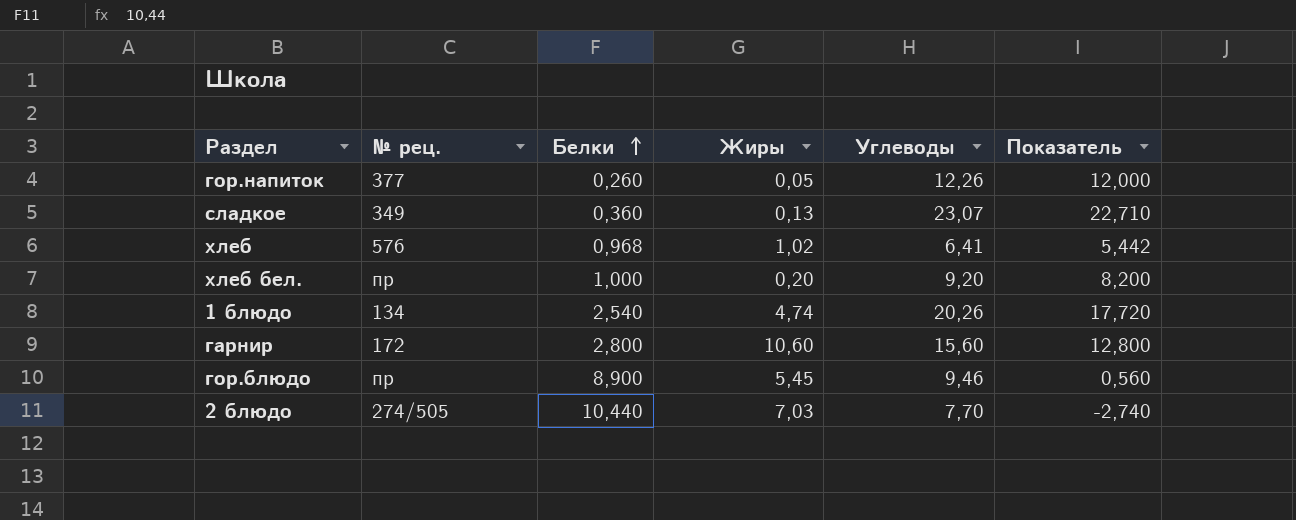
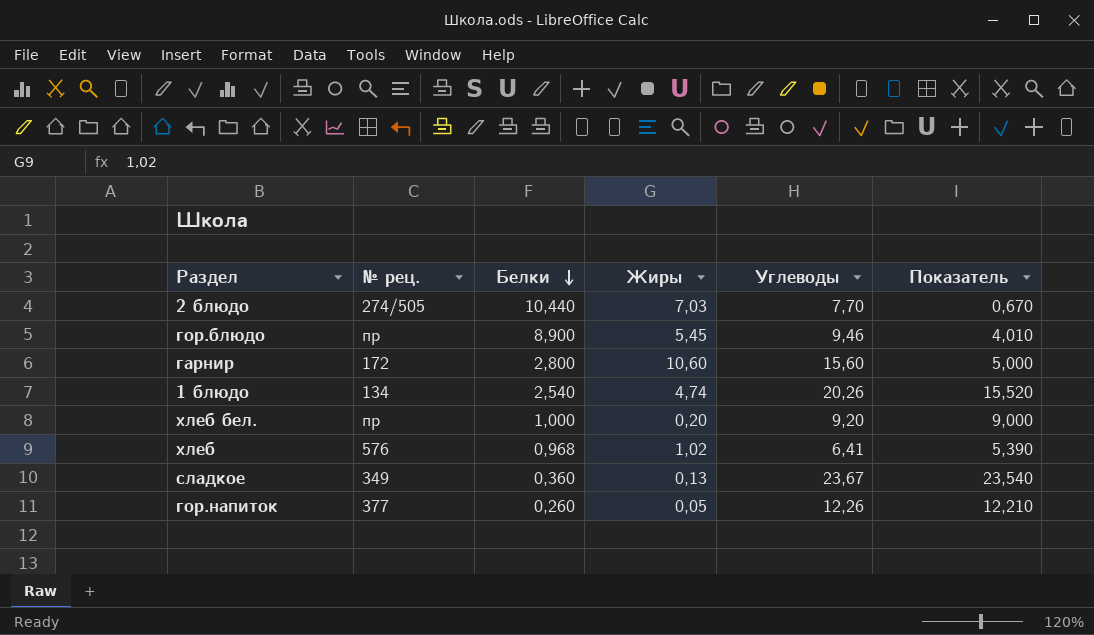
row order: Белки ascending -> Белки descending
column Показатель | formula: [Углеводы] - [Белки] -> [Углеводы] - [Жиры]
сладкое | Углеводы: 23,07 -> 23,67

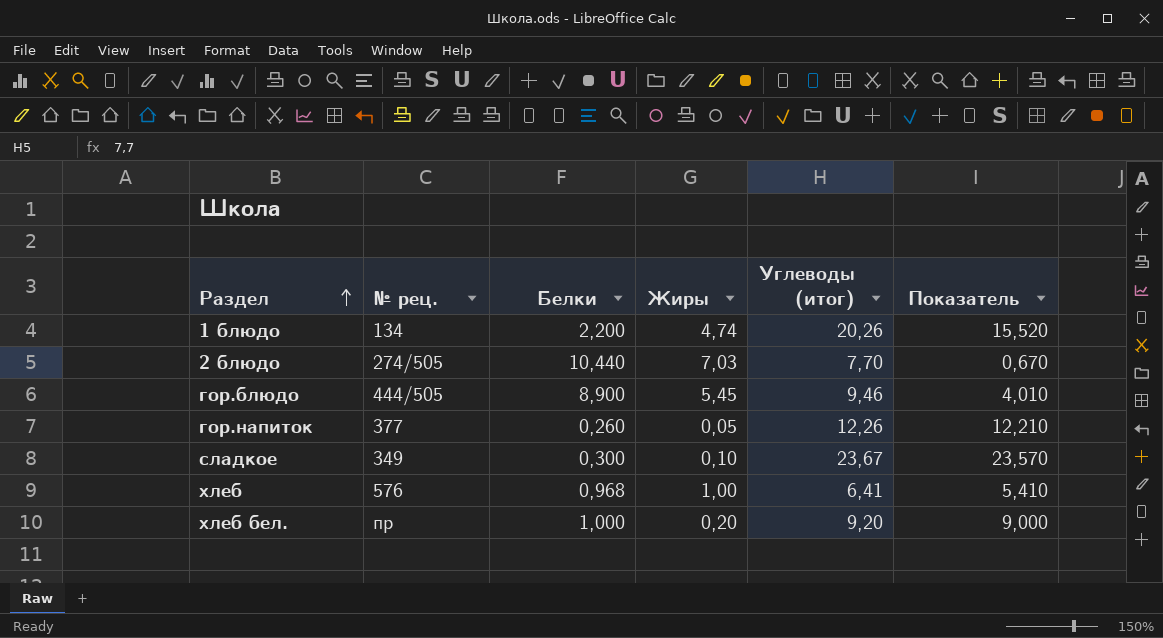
row order: Белки descending -> Раздел ascending
column name: Углеводы -> Углеводы (итог)
row гарнир: 172 | 2,800 | 10,60 | 15,60 | 5,000 -> none
1 блюдо | Белки: 2,540 -> 2,200
гор.блюдо | № рец.: пр -> 444/505
сладкое | Белки: 0,360 -> 0,300
сладкое | Жиры: 0,13 -> 0,10
сладкое | Показатель: 23,540 -> 23,570
хлеб | Жиры: 1,02 -> 1,00
хлеб | Показатель: 5,390 -> 5,410

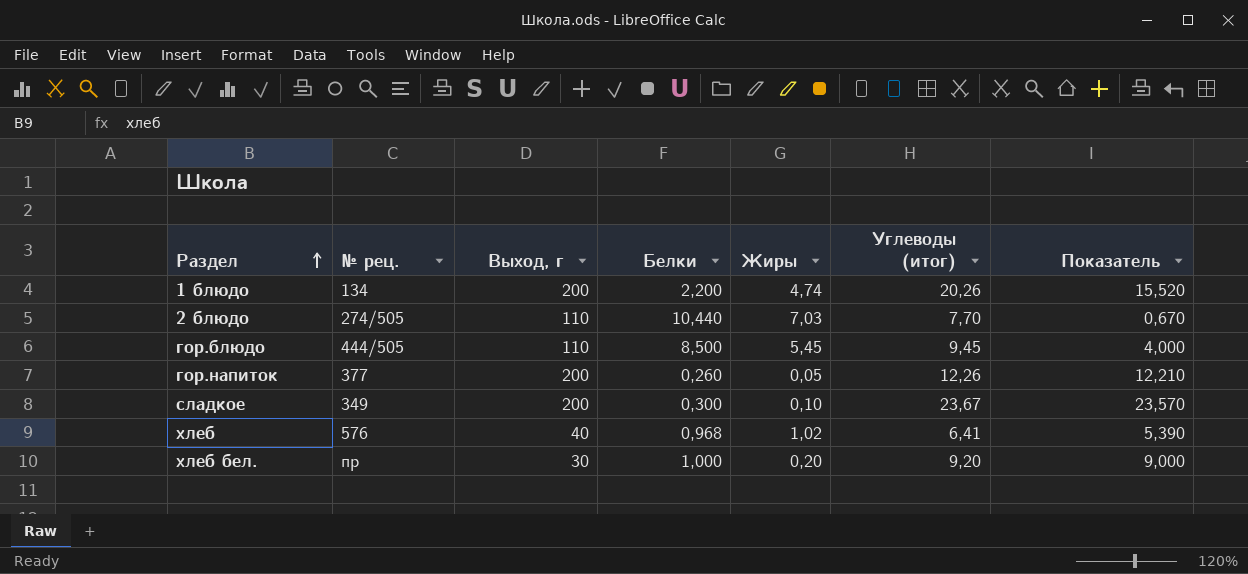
column Выход, г | position: none -> 3
гор.блюдо | Белки: 8,900 -> 8,500
гор.блюдо | Углеводы (итог): 9,46 -> 9,45
гор.блюдо | Показатель: 4,010 -> 4,000
хлеб | Жиры: 1,00 -> 1,02
хлеб | Показатель: 5,410 -> 5,390

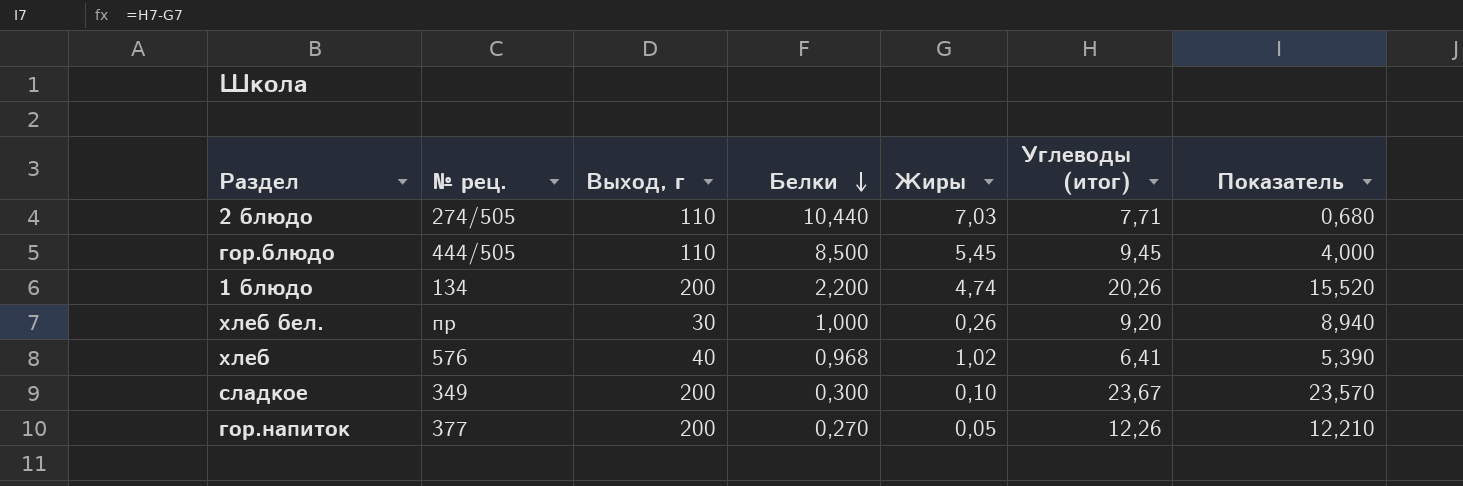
row order: Раздел ascending -> Белки descending
2 блюдо | Углеводы (итог): 7,70 -> 7,71
2 блюдо | Показатель: 0,670 -> 0,680
хлеб бел. | Жиры: 0,20 -> 0,26
хлеб бел. | Показатель: 9,000 -> 8,940
гор.напиток | Белки: 0,260 -> 0,270

